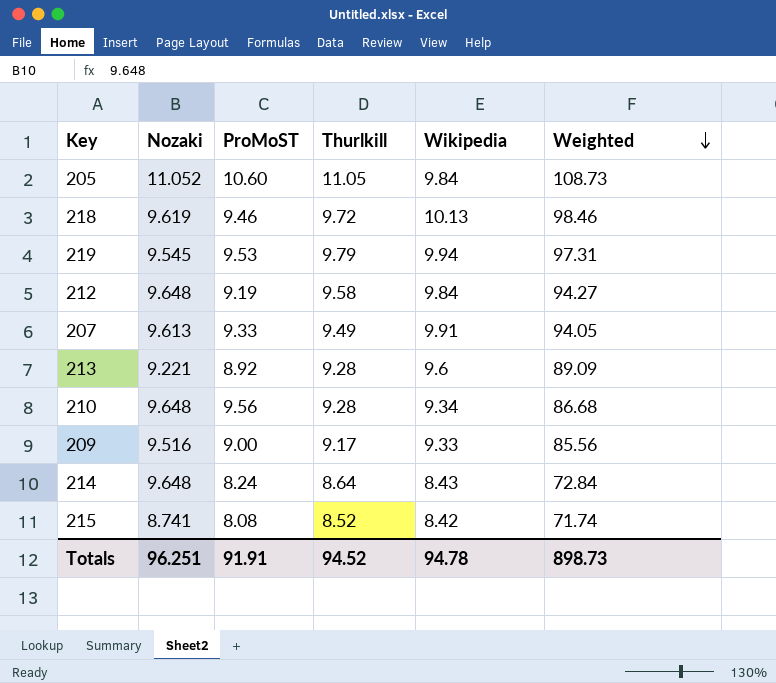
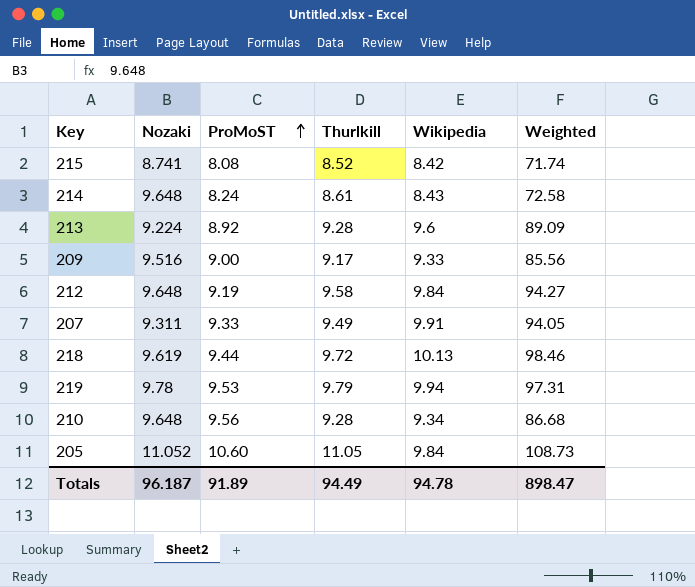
row order: Weighted descending -> ProMoST ascending
214 | Thurlkill: 8.64 -> 8.61
214 | Weighted: 72.84 -> 72.58
213 | Nozaki: 9.221 -> 9.224
207 | Nozaki: 9.613 -> 9.311
218 | ProMoST: 9.46 -> 9.44
219 | Nozaki: 9.545 -> 9.78
Totals | Nozaki: 96.251 -> 96.187
Totals | ProMoST: 91.91 -> 91.89
Totals | Thurlkill: 94.52 -> 94.49
Totals | Weighted: 898.73 -> 898.47

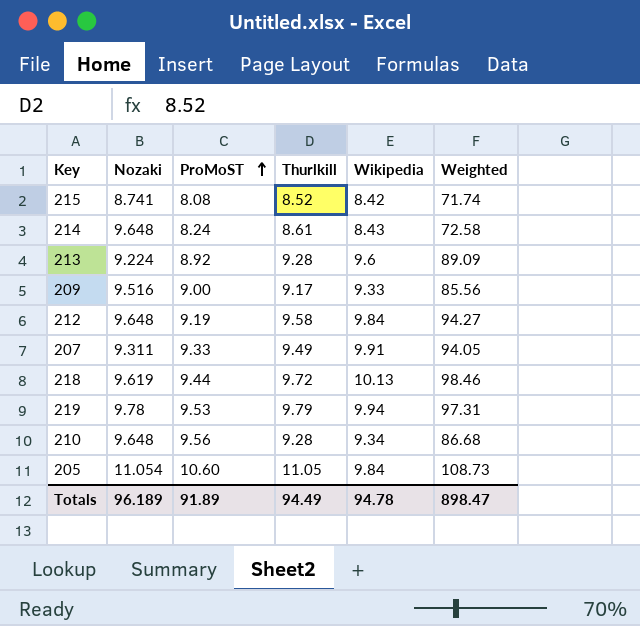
205 | Nozaki: 11.052 -> 11.054
Totals | Nozaki: 96.187 -> 96.189

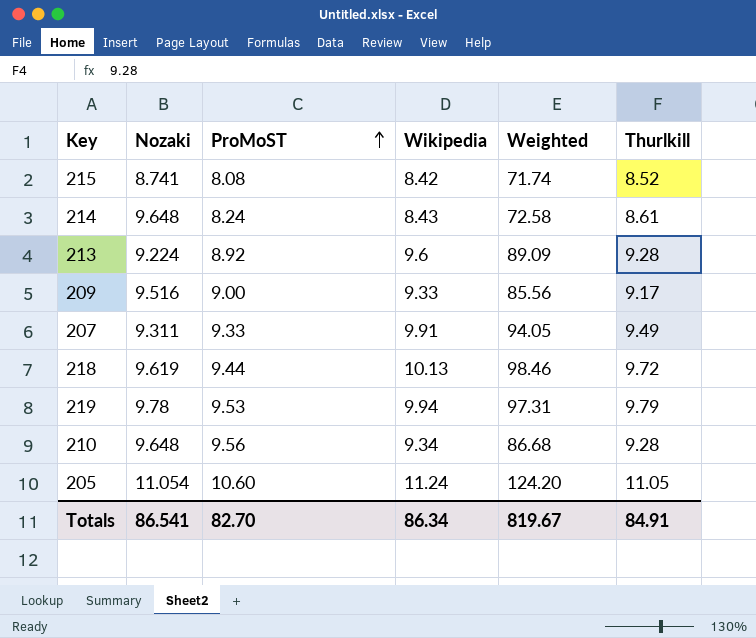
column Thurlkill | position: 4 -> 6
row 212: 9.648 | 9.19 | 9.58 | 9.84 | 94.27 -> none
205 | Wikipedia: 9.84 -> 11.24
205 | Weighted: 108.73 -> 124.20
Totals | Nozaki: 96.189 -> 86.541
Totals | ProMoST: 91.89 -> 82.70
Totals | Wikipedia: 94.78 -> 86.34
Totals | Weighted: 898.47 -> 819.67
Totals | Thurlkill: 94.49 -> 84.91

